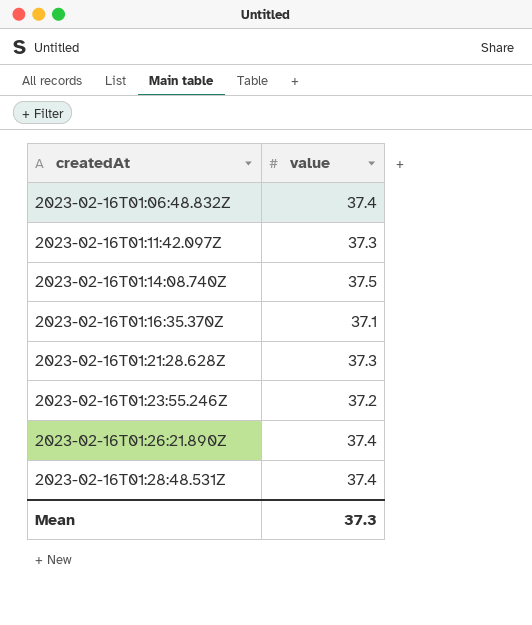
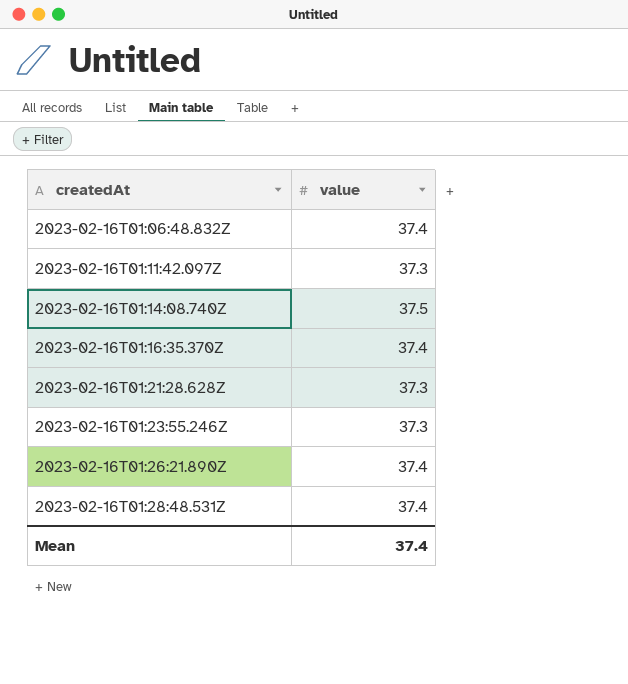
2023-02-16T01:16:35.370Z | value: 37.1 -> 37.4
2023-02-16T01:23:55.246Z | value: 37.2 -> 37.3
Mean | value: 37.3 -> 37.4

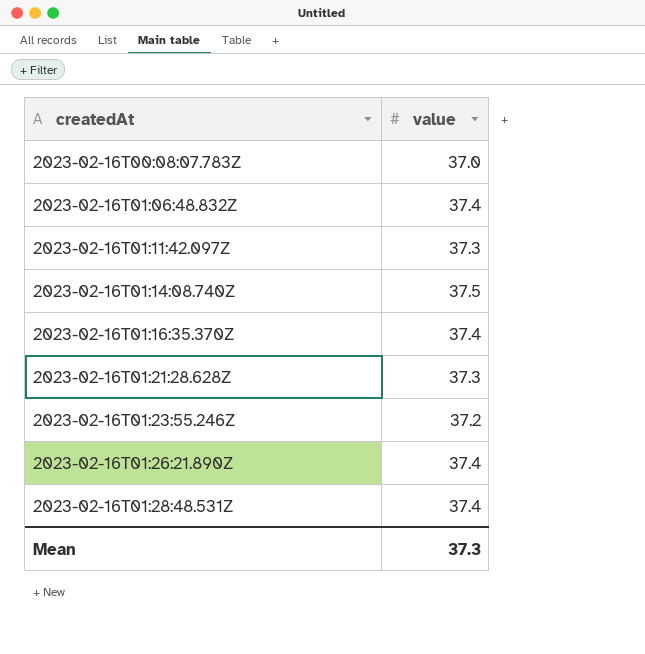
row 2023-02-16T00:08:07.783Z: none -> 37.0
2023-02-16T01:23:55.246Z | value: 37.3 -> 37.2
Mean | value: 37.4 -> 37.3

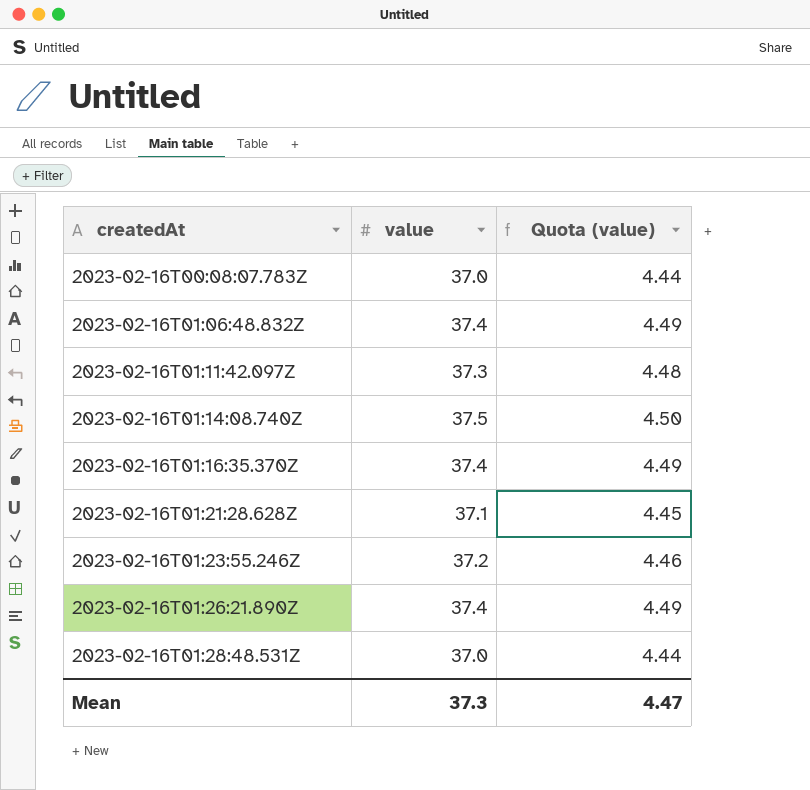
column Quota (value) | formula: none -> [value] * 0.12
2023-02-16T01:21:28.628Z | value: 37.3 -> 37.1
2023-02-16T01:28:48.531Z | value: 37.4 -> 37.0

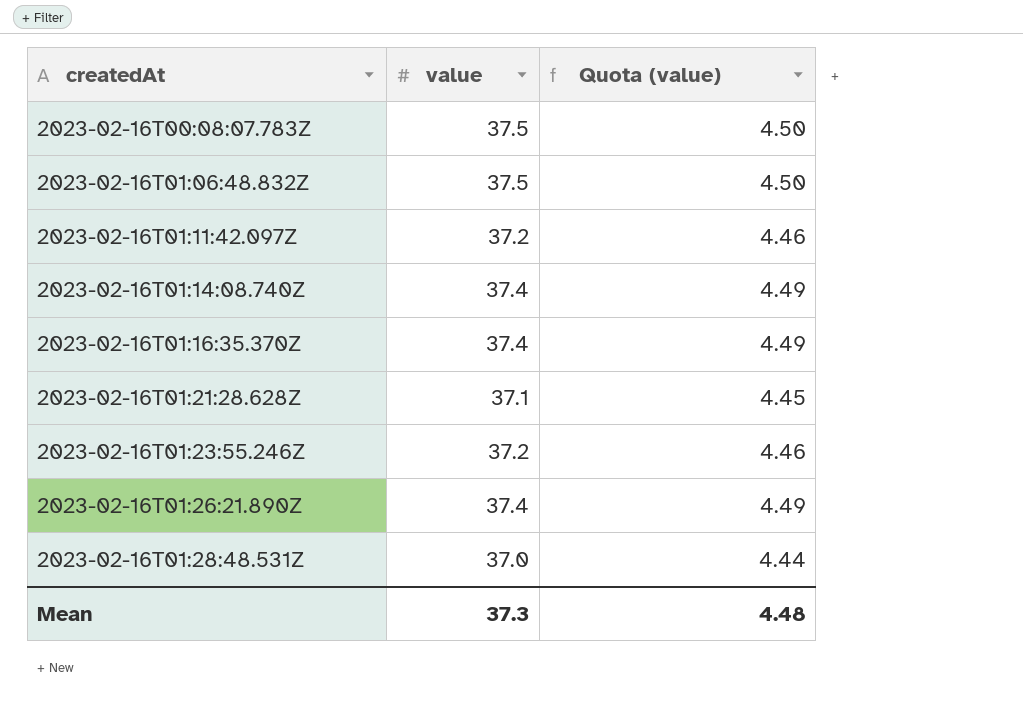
2023-02-16T00:08:07.783Z | value: 37.0 -> 37.5
2023-02-16T00:08:07.783Z | Quota (value): 4.44 -> 4.50
2023-02-16T01:06:48.832Z | value: 37.4 -> 37.5
2023-02-16T01:06:48.832Z | Quota (value): 4.49 -> 4.50
2023-02-16T01:11:42.097Z | value: 37.3 -> 37.2
2023-02-16T01:11:42.097Z | Quota (value): 4.48 -> 4.46
2023-02-16T01:14:08.740Z | value: 37.5 -> 37.4
2023-02-16T01:14:08.740Z | Quota (value): 4.50 -> 4.49
Mean | Quota (value): 4.47 -> 4.48

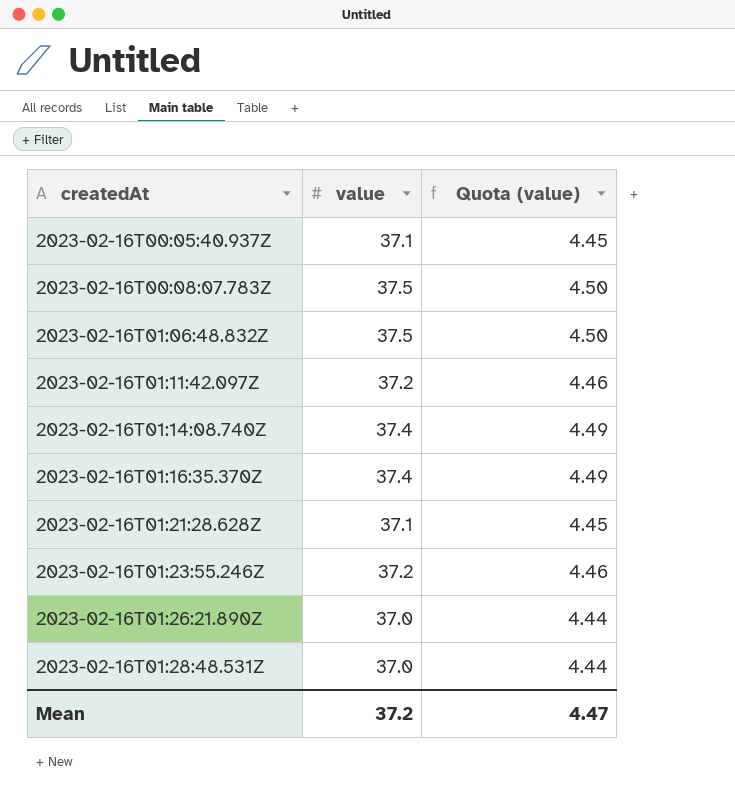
row 2023-02-16T00:05:40.937Z: none -> 37.1 | 4.45
2023-02-16T01:26:21.890Z | value: 37.4 -> 37.0
2023-02-16T01:26:21.890Z | Quota (value): 4.49 -> 4.44
Mean | value: 37.3 -> 37.2
Mean | Quota (value): 4.48 -> 4.47

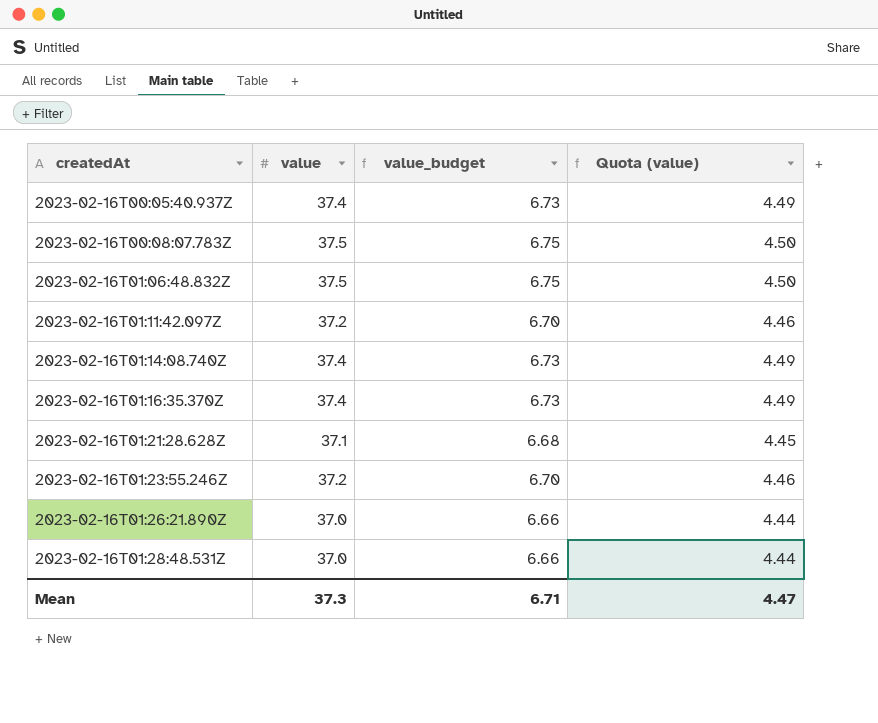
column value_budget | formula: none -> [value] * 0.18
2023-02-16T00:05:40.937Z | value: 37.1 -> 37.4
2023-02-16T00:05:40.937Z | Quota (value): 4.45 -> 4.49
Mean | value: 37.2 -> 37.3

